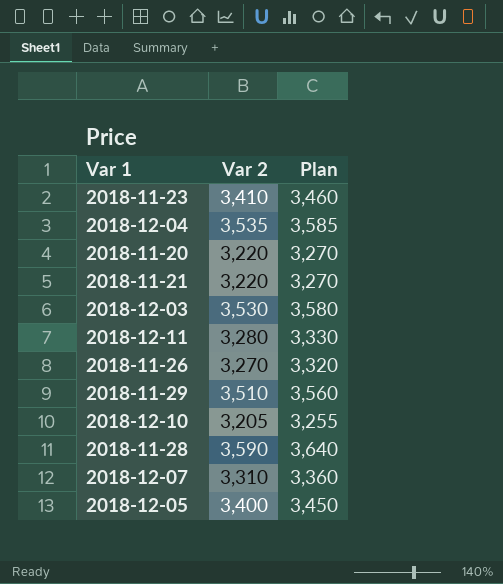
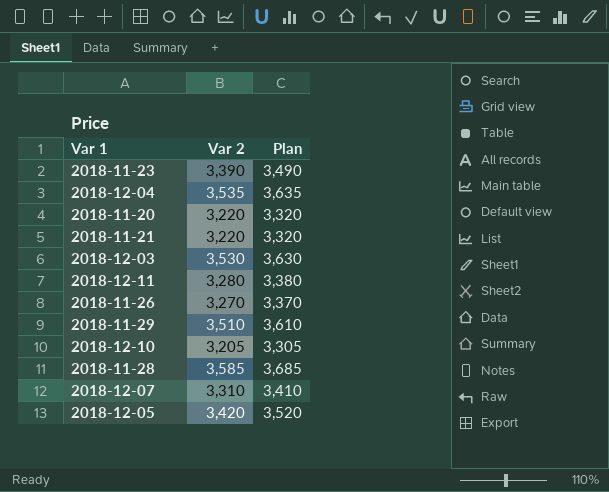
column Plan | formula: [Var 2] + 50 -> [Var 2] + 100
2018-11-23 | Var 2: 3,410 -> 3,390
2018-11-28 | Var 2: 3,590 -> 3,585
2018-12-05 | Var 2: 3,400 -> 3,420

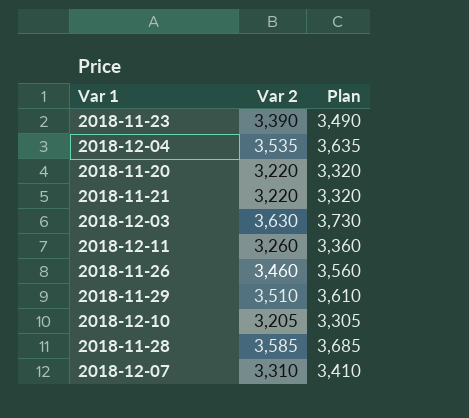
row 2018-12-05: 3,420 | 3,520 -> none
2018-12-03 | Var 2: 3,530 -> 3,630
2018-12-03 | Plan: 3,630 -> 3,730
2018-12-11 | Var 2: 3,280 -> 3,260
2018-12-11 | Plan: 3,380 -> 3,360
2018-11-26 | Var 2: 3,270 -> 3,460
2018-11-26 | Plan: 3,370 -> 3,560

